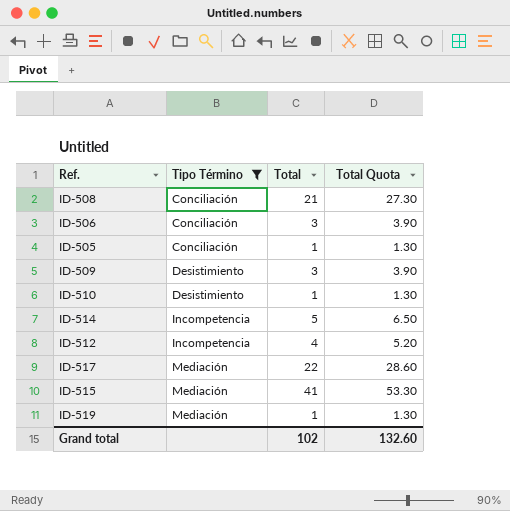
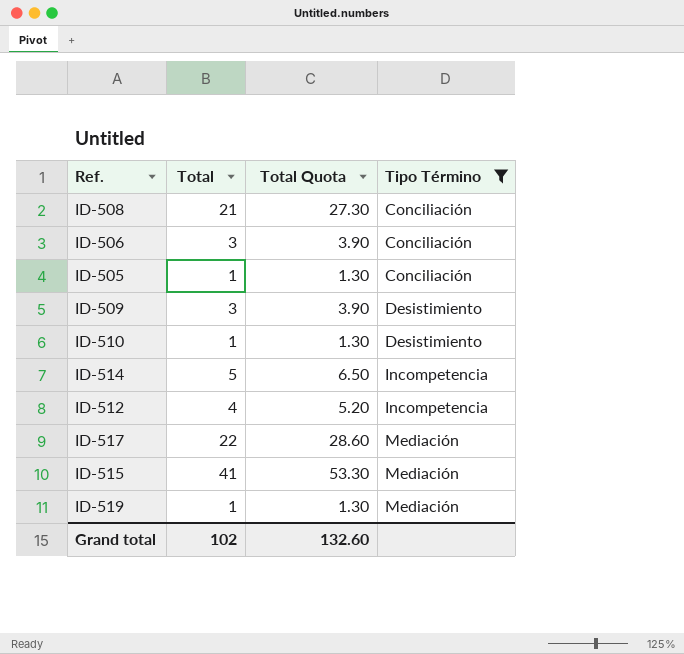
column Tipo Término | position: 2 -> 4

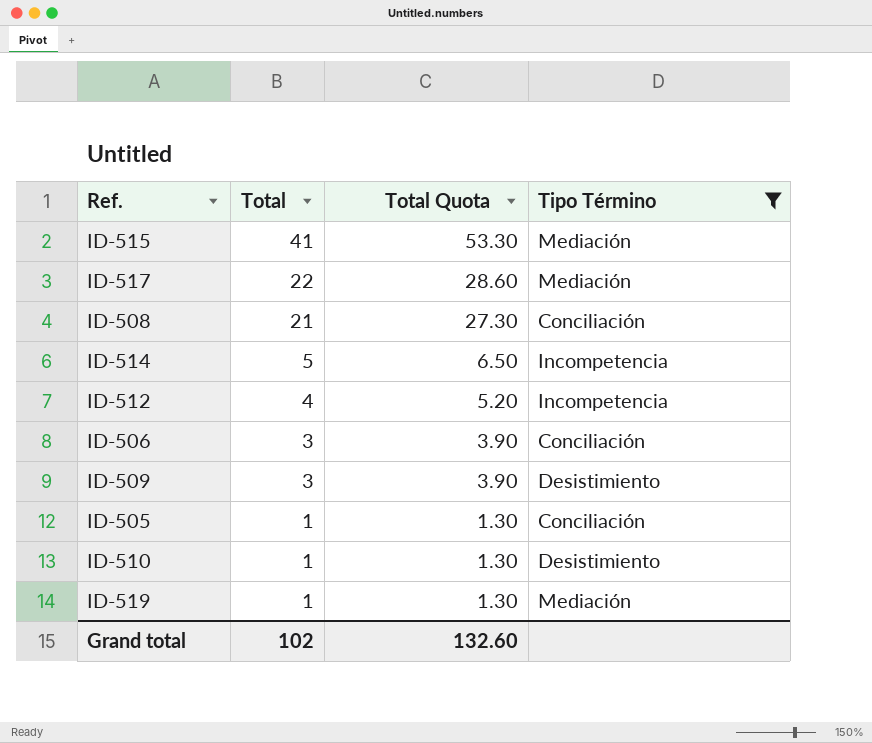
row order: Tipo Término ascending -> Total descending

